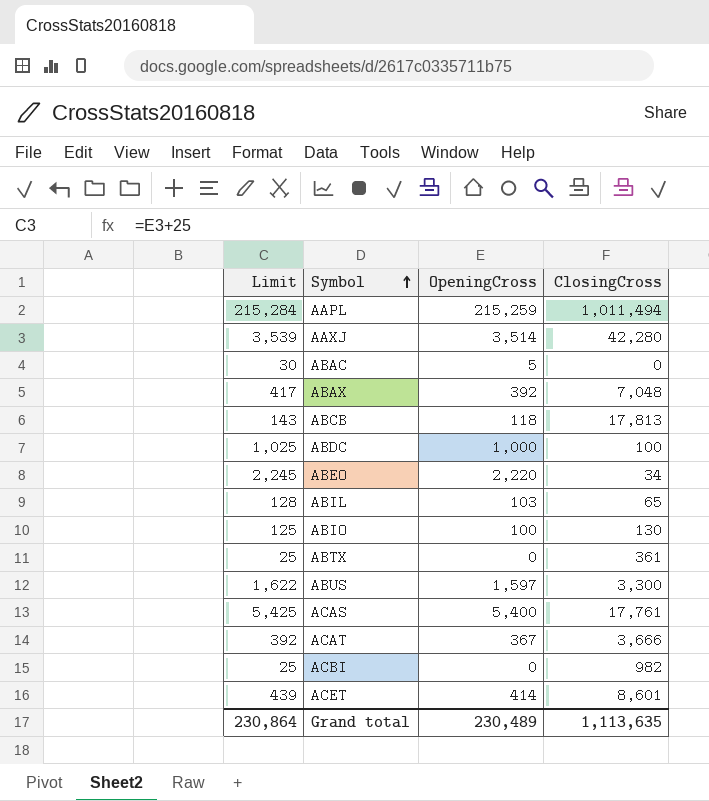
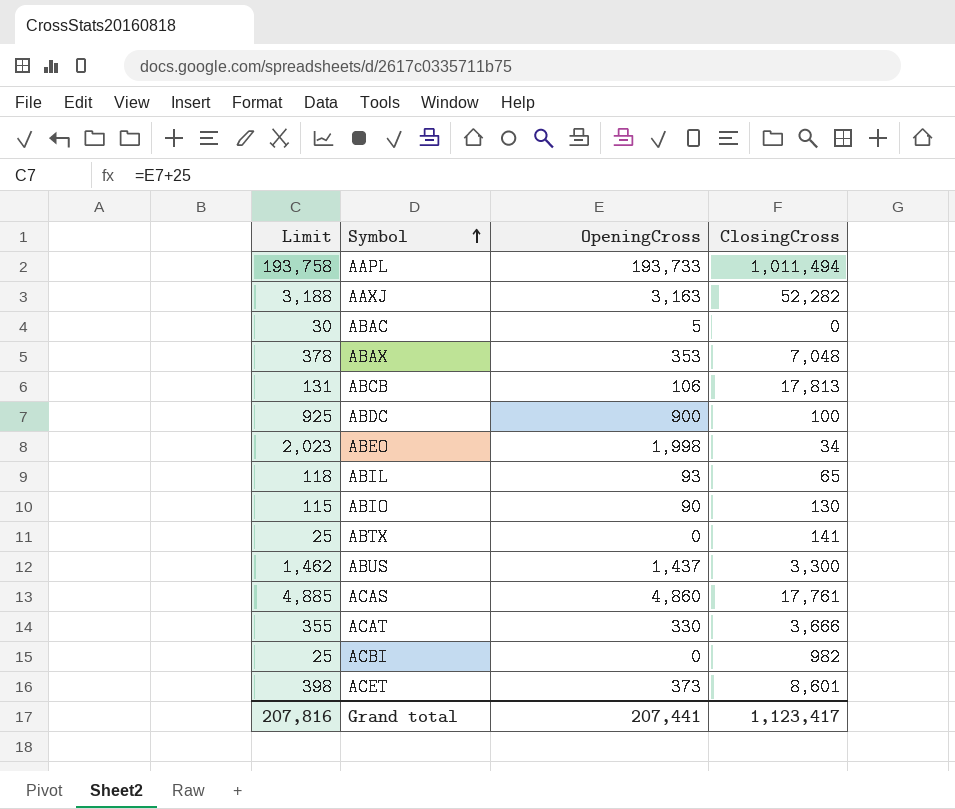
AAPL | Limit: 215,284 -> 193,758
AAPL | OpeningCross: 215,259 -> 193,733
AAXJ | Limit: 3,539 -> 3,188
AAXJ | OpeningCross: 3,514 -> 3,163
AAXJ | ClosingCross: 42,280 -> 52,282
ABAX | Limit: 417 -> 378
ABAX | OpeningCross: 392 -> 353
ABCB | Limit: 143 -> 131
ABCB | OpeningCross: 118 -> 106
ABDC | Limit: 1,025 -> 925
ABDC | OpeningCross: 1,000 -> 900
ABEO | Limit: 2,245 -> 2,023
ABEO | OpeningCross: 2,220 -> 1,998
ABIL | Limit: 128 -> 118
ABIL | OpeningCross: 103 -> 93
ABIO | Limit: 125 -> 115
ABIO | OpeningCross: 100 -> 90
ABTX | ClosingCross: 361 -> 141
ABUS | Limit: 1,622 -> 1,462
ABUS | OpeningCross: 1,597 -> 1,437
ACAS | Limit: 5,425 -> 4,885
ACAS | OpeningCross: 5,400 -> 4,860
ACAT | Limit: 392 -> 355
ACAT | OpeningCross: 367 -> 330
ACET | Limit: 439 -> 398
ACET | OpeningCross: 414 -> 373
Grand total | Limit: 230,864 -> 207,816
Grand total | OpeningCross: 230,489 -> 207,441
Grand total | ClosingCross: 1,113,635 -> 1,123,417

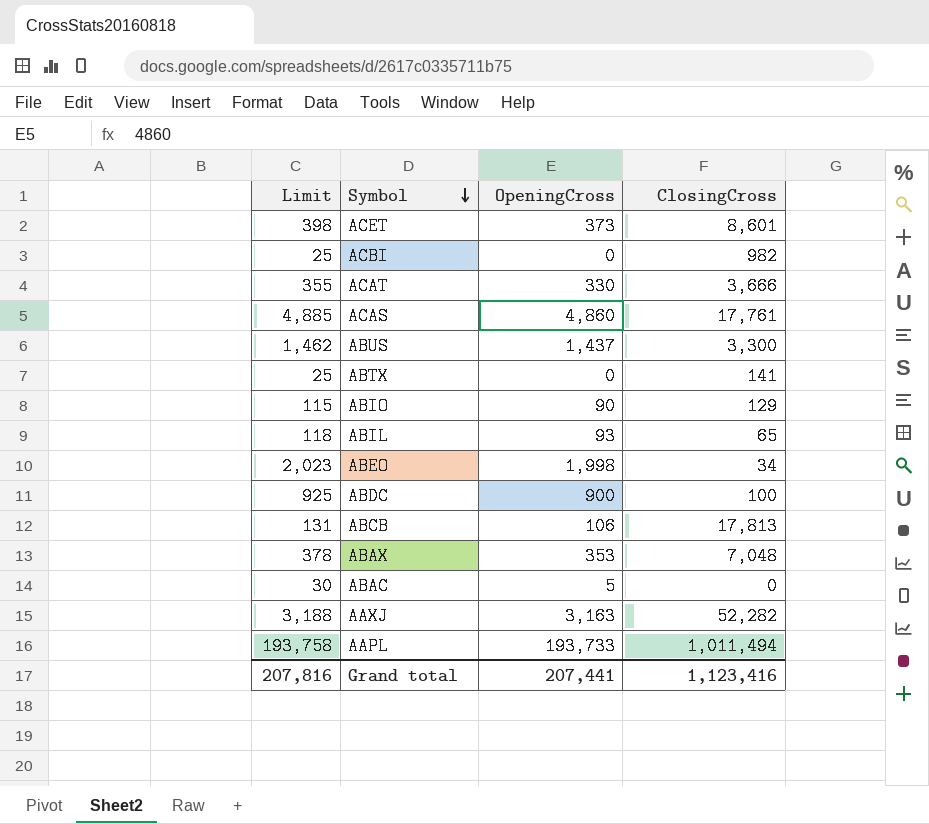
row order: Symbol ascending -> Symbol descending
ABIO | ClosingCross: 130 -> 129
Grand total | ClosingCross: 1,123,417 -> 1,123,416

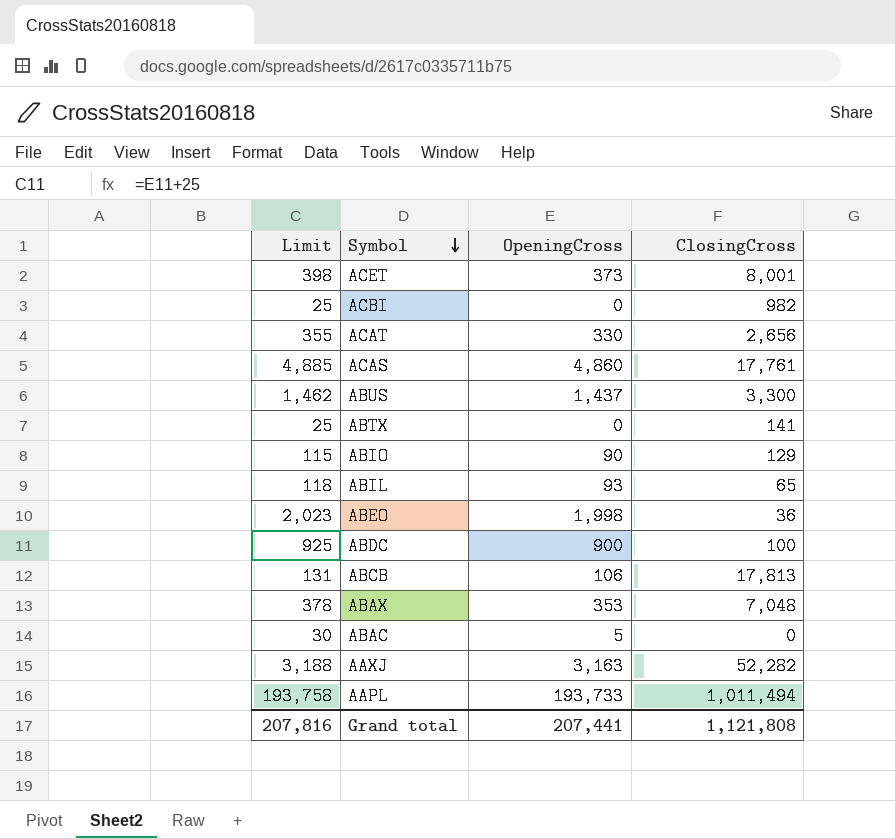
ACET | ClosingCross: 8,601 -> 8,001
ACAT | ClosingCross: 3,666 -> 2,656
ABEO | ClosingCross: 34 -> 36
Grand total | ClosingCross: 1,123,416 -> 1,121,808

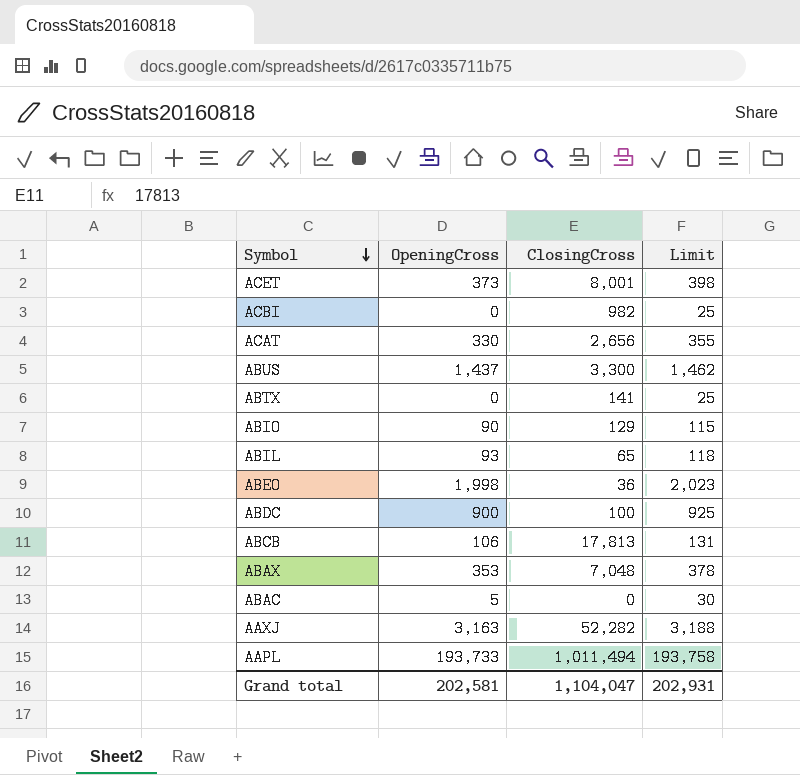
column Limit | position: 1 -> 4
row ACAS: 4,885 | 4,860 | 17,761 -> none
Grand total | OpeningCross: 207,441 -> 202,581
Grand total | ClosingCross: 1,121,808 -> 1,104,047
Grand total | Limit: 207,816 -> 202,931

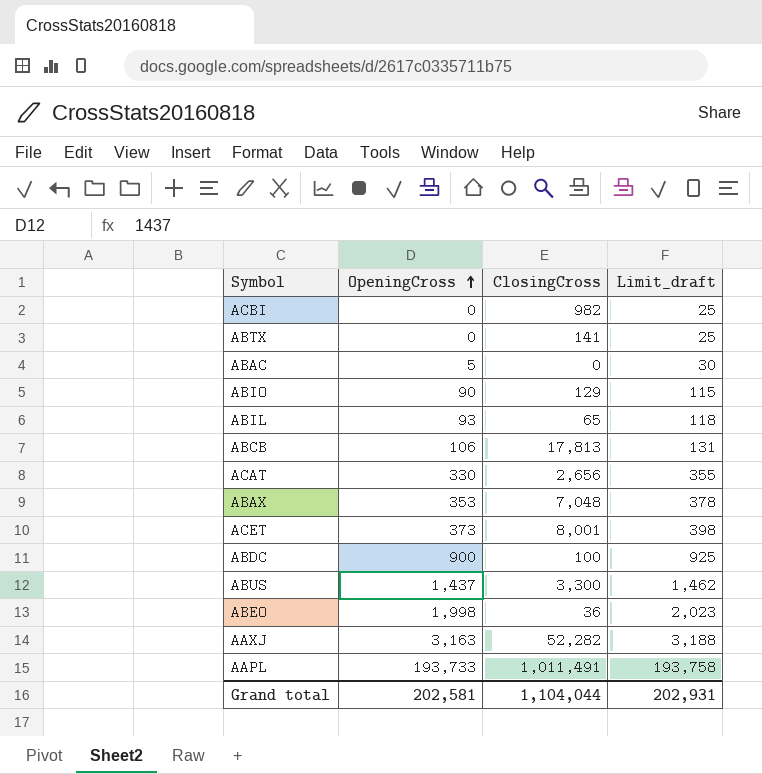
row order: Symbol descending -> OpeningCross ascending
column name: Limit -> Limit_draft
AAPL | ClosingCross: 1,011,494 -> 1,011,491
Grand total | ClosingCross: 1,104,047 -> 1,104,044

